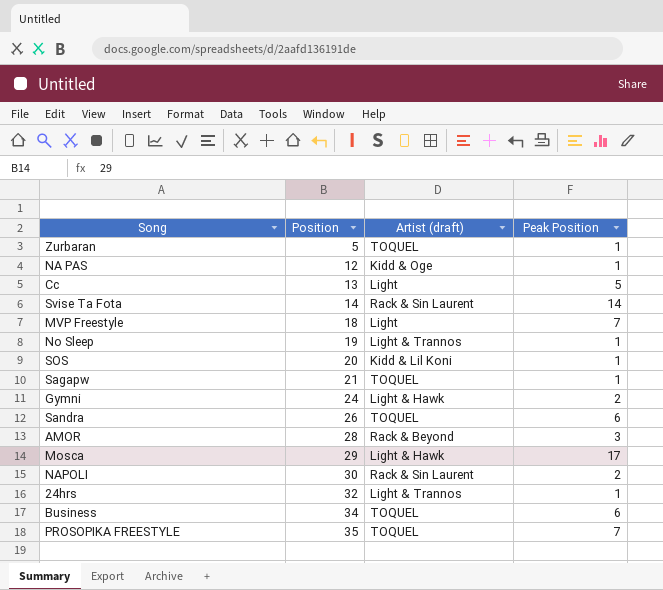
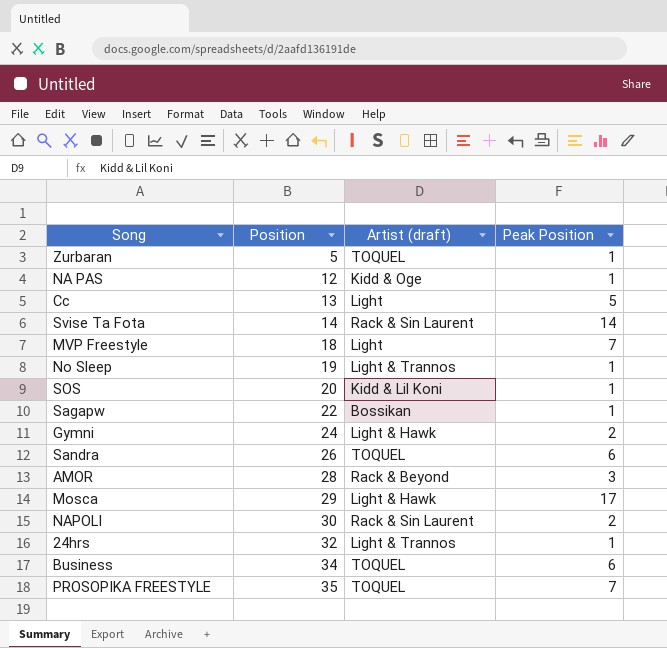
Sagapw | Position: 21 -> 22
Sagapw | Artist (draft): TOQUEL -> Bossikan

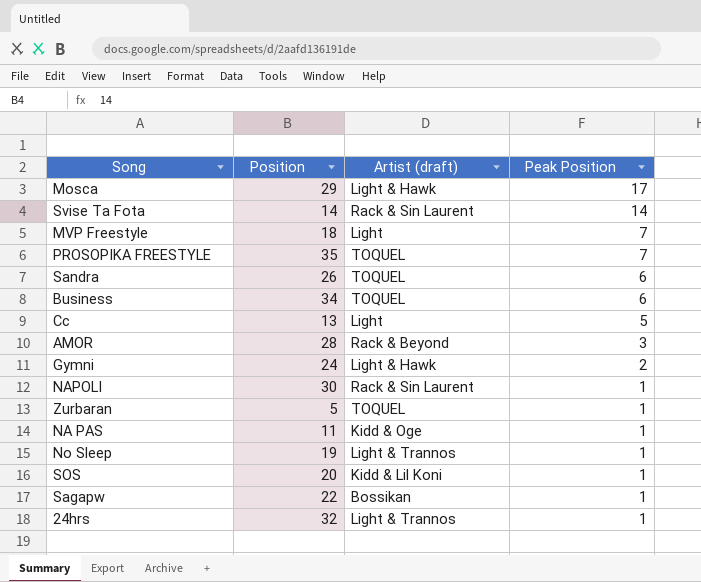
row order: Position ascending -> Peak Position descending
NAPOLI | Peak Position: 2 -> 1
NA PAS | Position: 12 -> 11

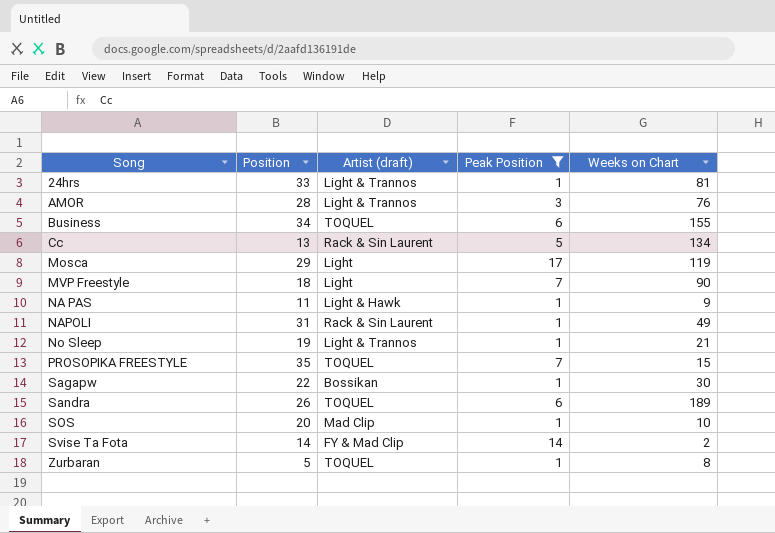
filter: none -> Peak Position != 2
row order: Peak Position descending -> Song ascending
column Weeks on Chart | position: none -> 5
24hrs | Position: 32 -> 33
AMOR | Artist (draft): Rack & Beyond -> Light & Trannos
Cc | Artist (draft): Light -> Rack & Sin Laurent
Mosca | Artist (draft): Light & Hawk -> Light
NA PAS | Artist (draft): Kidd & Oge -> Light & Hawk
NAPOLI | Position: 30 -> 31
SOS | Artist (draft): Kidd & Lil Koni -> Mad Clip
Svise Ta Fota | Artist (draft): Rack & Sin Laurent -> FY & Mad Clip

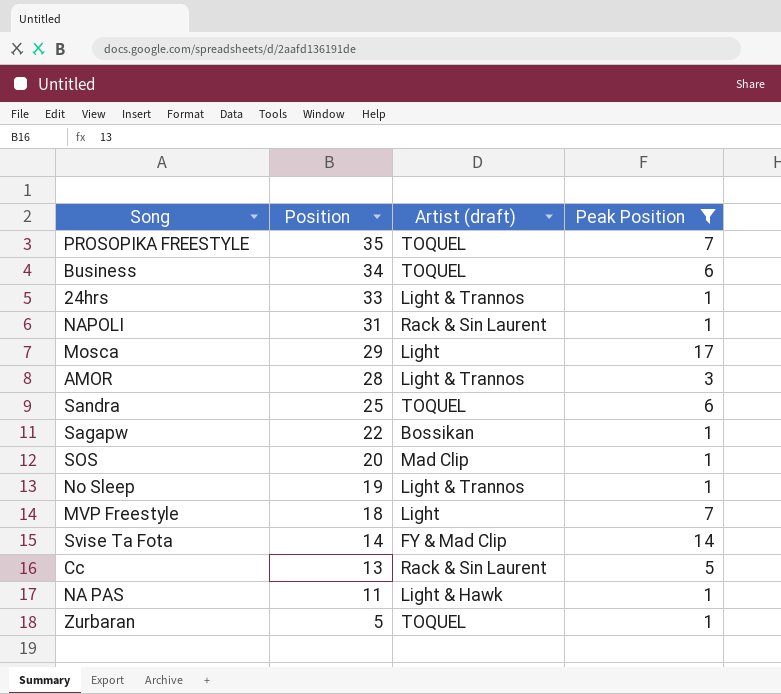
row order: Song ascending -> Position descending
column Weeks on Chart | position: 5 -> none
Sandra | Position: 26 -> 25

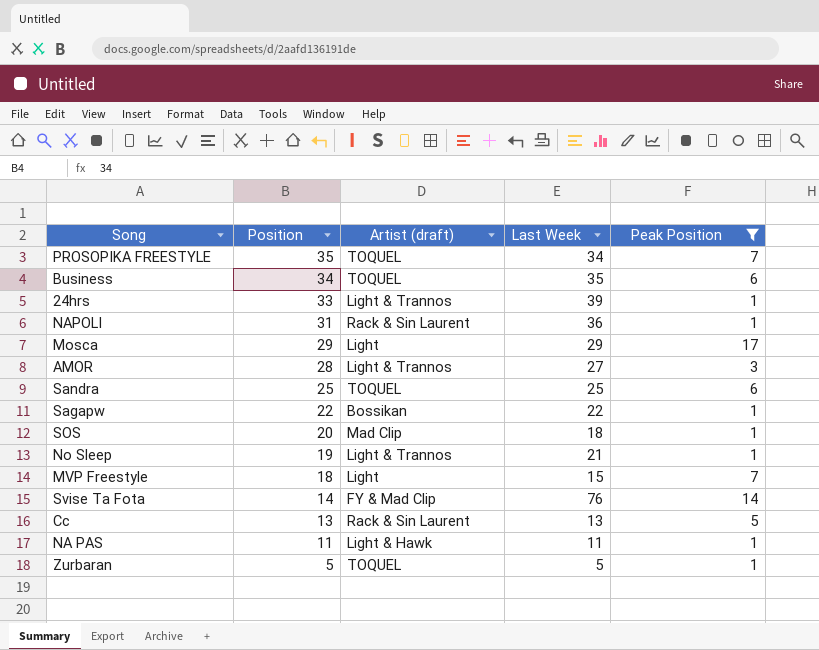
column Last Week | position: none -> 4

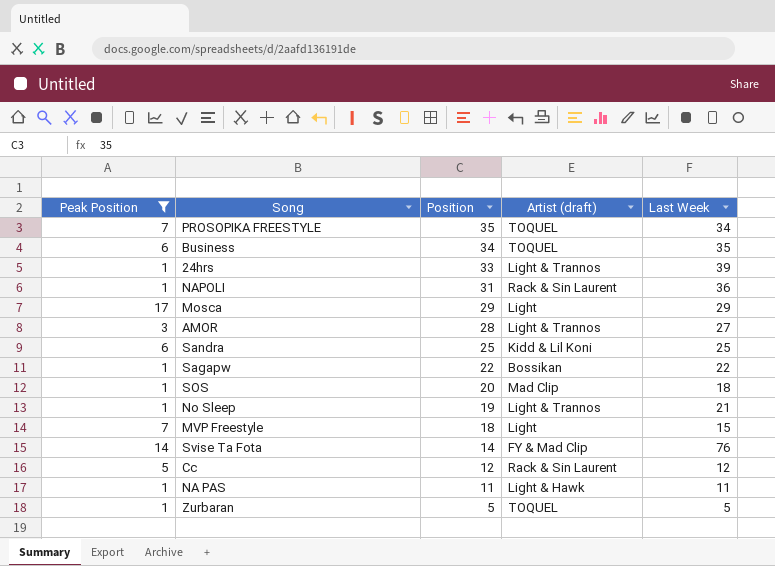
column Peak Position | position: 5 -> 1
Sandra | Artist (draft): TOQUEL -> Kidd & Lil Koni
Cc | Position: 13 -> 12
Cc | Last Week: 13 -> 12

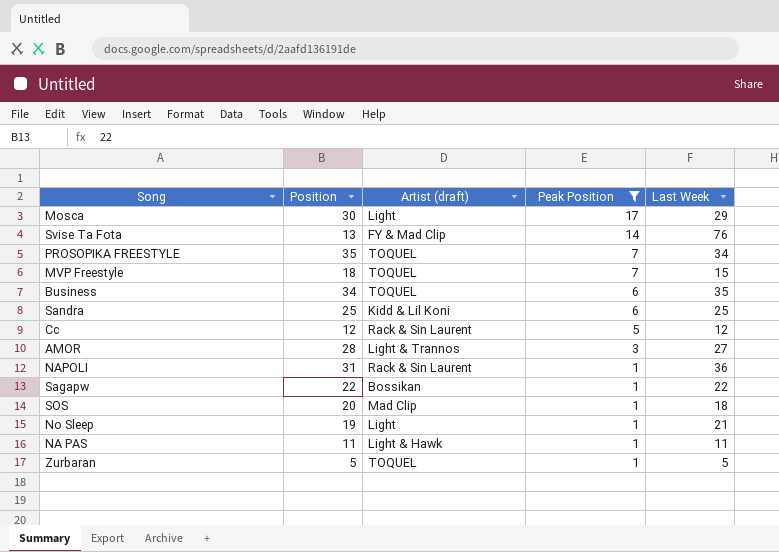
row order: Position descending -> Peak Position descending
column Peak Position | position: 1 -> 4
row 24hrs: 1 | 33 | Light & Trannos | 39 -> none
Mosca | Position: 29 -> 30
Svise Ta Fota | Position: 14 -> 13
MVP Freestyle | Artist (draft): Light -> TOQUEL
No Sleep | Artist (draft): Light & Trannos -> Light

